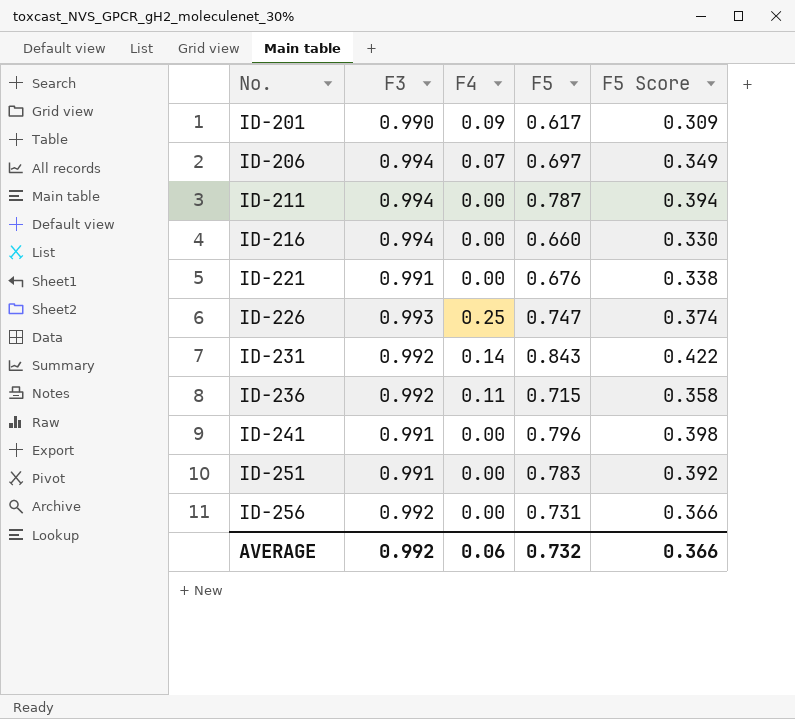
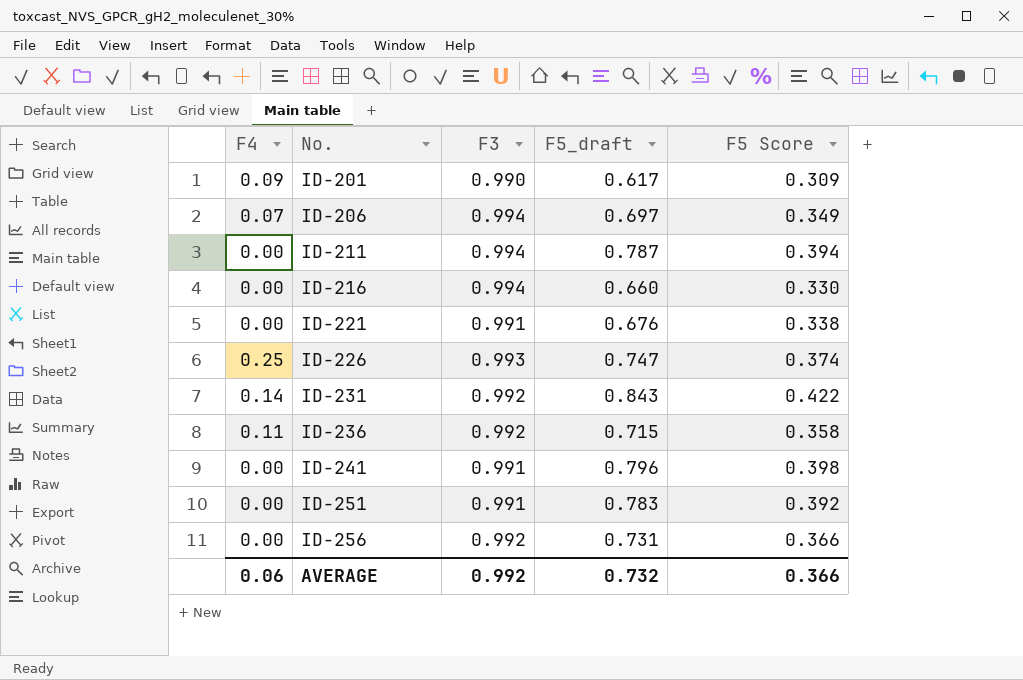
column F4 | position: 3 -> 1
column name: F5 -> F5_draft

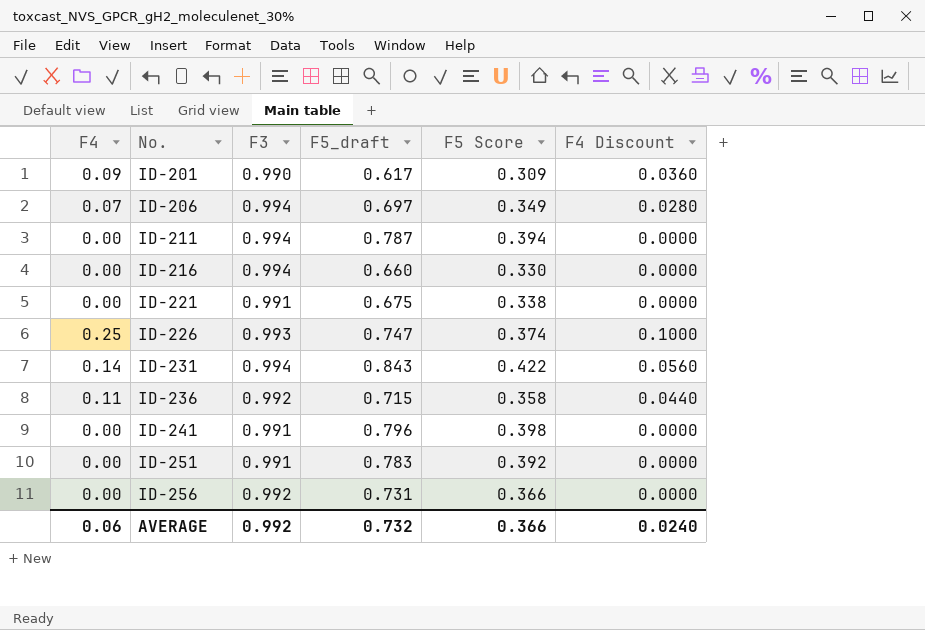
column F4 Discount | formula: none -> [F4] * 0.4
ID-221 | F5_draft: 0.676 -> 0.675
ID-231 | F3: 0.992 -> 0.994

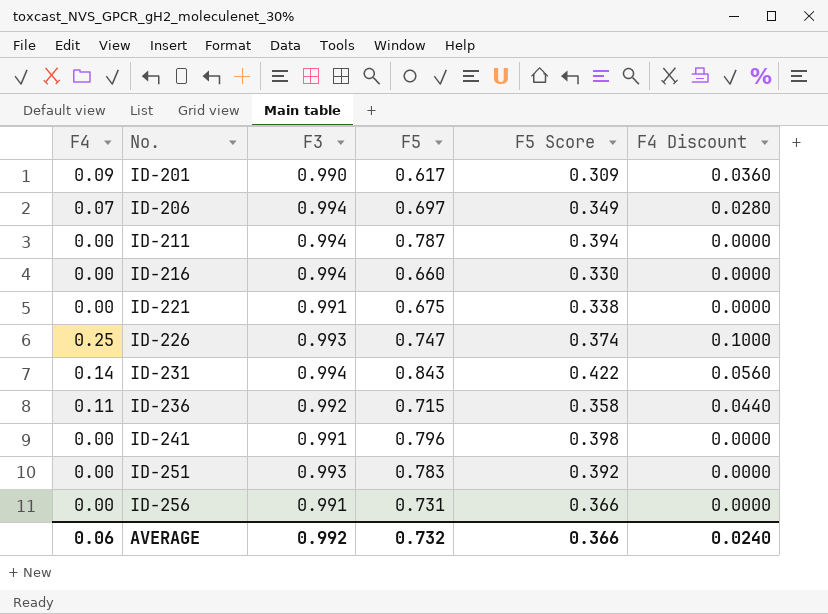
column name: F5_draft -> F5
ID-251 | F3: 0.991 -> 0.993
ID-256 | F3: 0.992 -> 0.991

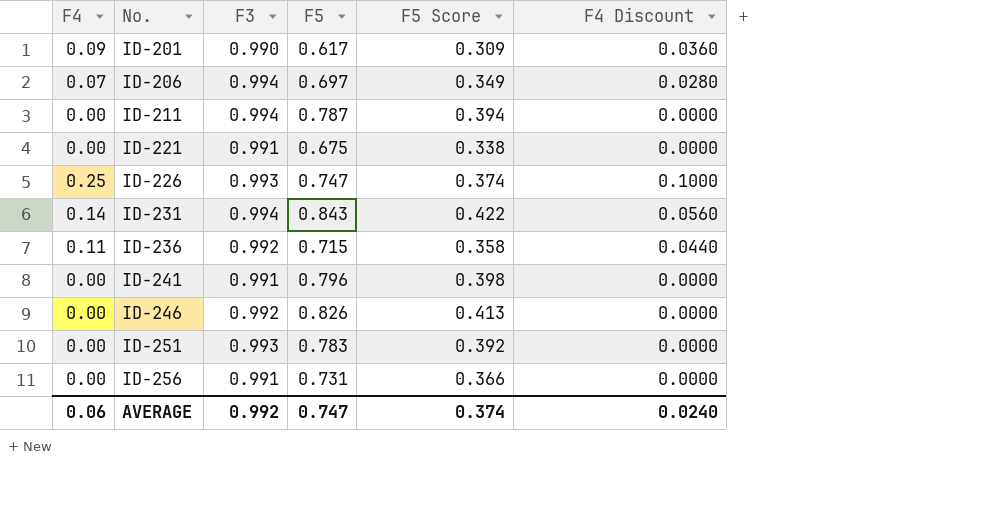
row ID-216: 0.00 | 0.994 | 0.660 | 0.330 | 0.0000 -> none
row ID-246: none -> 0.00 | 0.992 | 0.826 | 0.413 | 0.0000
AVERAGE | F5: 0.732 -> 0.747
AVERAGE | F5 Score: 0.366 -> 0.374

